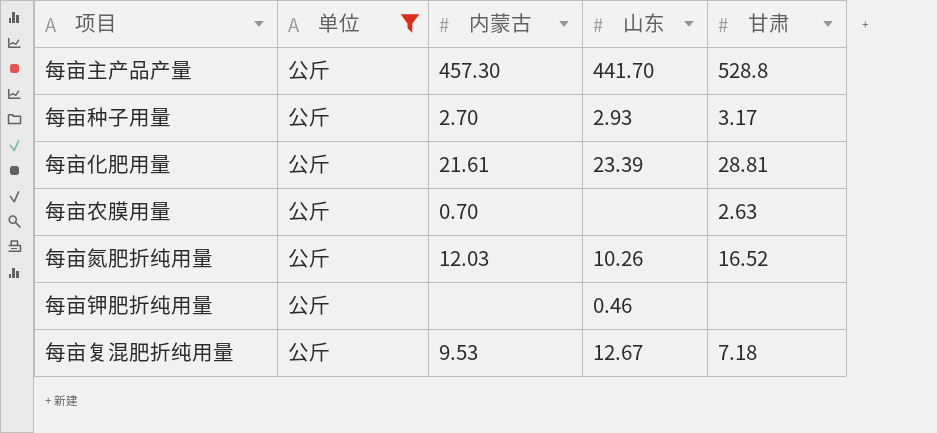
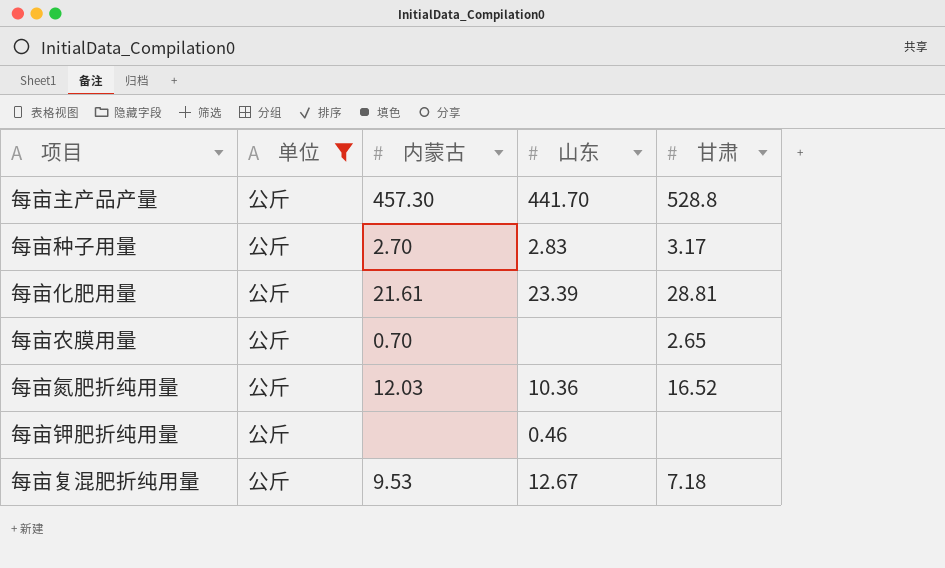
每亩种子用量 | 山东: 2.93 -> 2.83
每亩农膜用量 | 甘肃: 2.63 -> 2.65
每亩氮肥折纯用量 | 山东: 10.26 -> 10.36

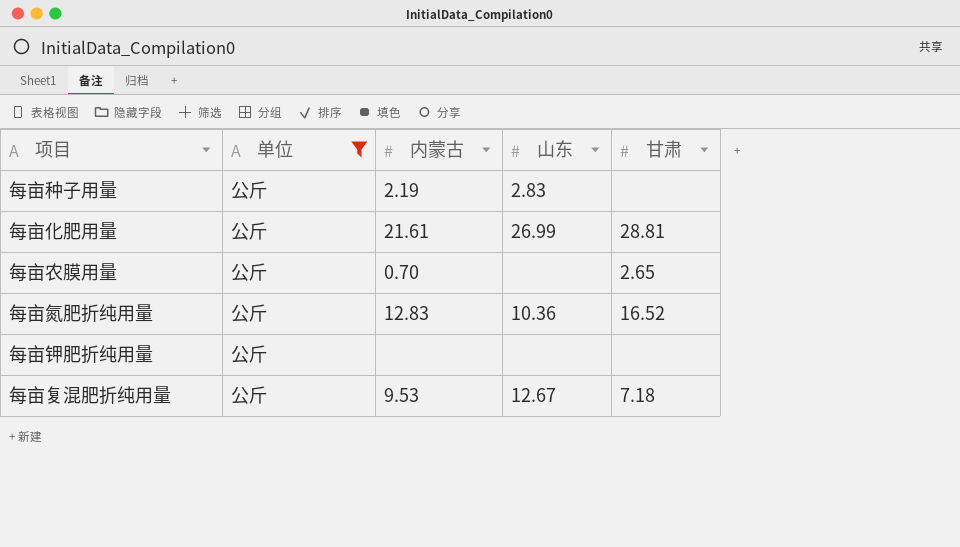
row 每亩主产品产量: 公斤 | 457.30 | 441.70 | 528.8 -> none
每亩种子用量 | 内蒙古: 2.70 -> 2.19
每亩种子用量 | 甘肃: 3.17 -> none
每亩化肥用量 | 山东: 23.39 -> 26.99
每亩氮肥折纯用量 | 内蒙古: 12.03 -> 12.83
每亩钾肥折纯用量 | 山东: 0.46 -> none

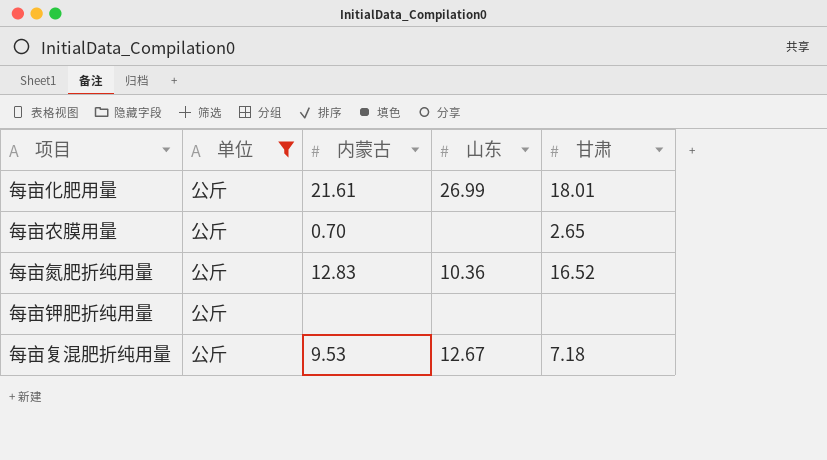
row 每亩种子用量: 公斤 | 2.19 | 2.83 | none -> none
每亩化肥用量 | 甘肃: 28.81 -> 18.01

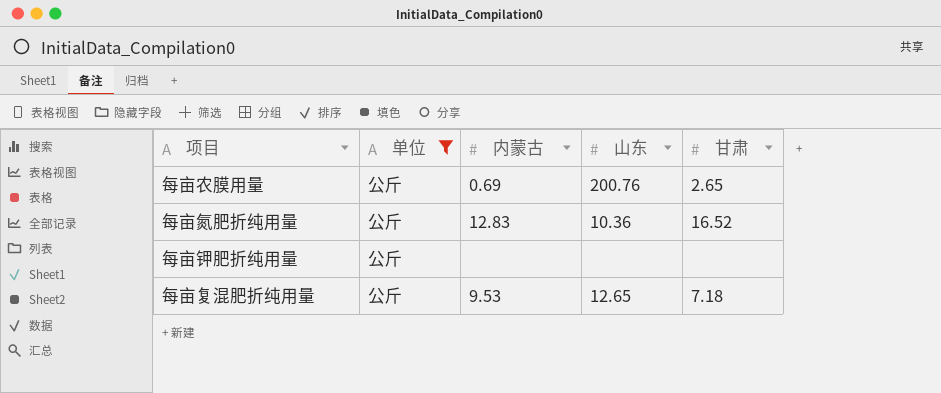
row 每亩化肥用量: 公斤 | 21.61 | 26.99 | 18.01 -> none
每亩农膜用量 | 内蒙古: 0.70 -> 0.69
每亩农膜用量 | 山东: none -> 200.76
每亩复混肥折纯用量 | 山东: 12.67 -> 12.65

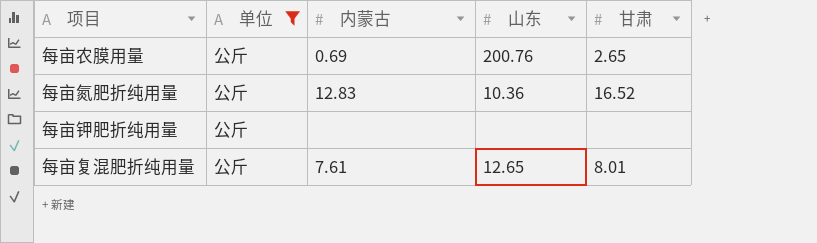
每亩复混肥折纯用量 | 内蒙古: 9.53 -> 7.61
每亩复混肥折纯用量 | 甘肃: 7.18 -> 8.01

